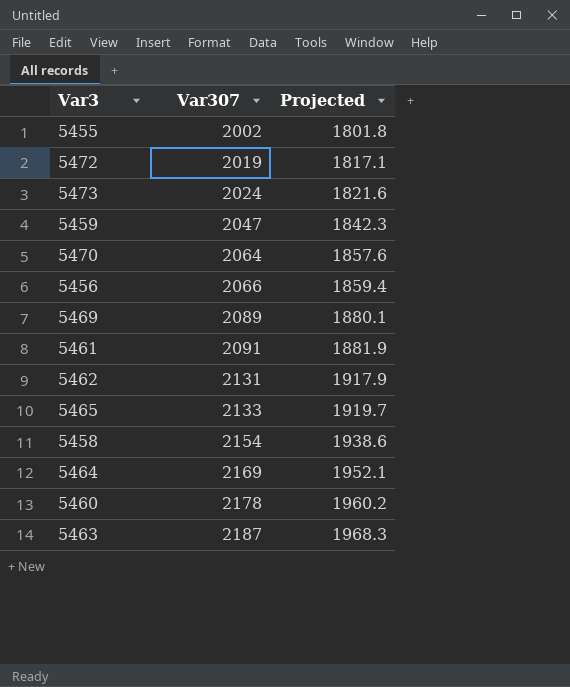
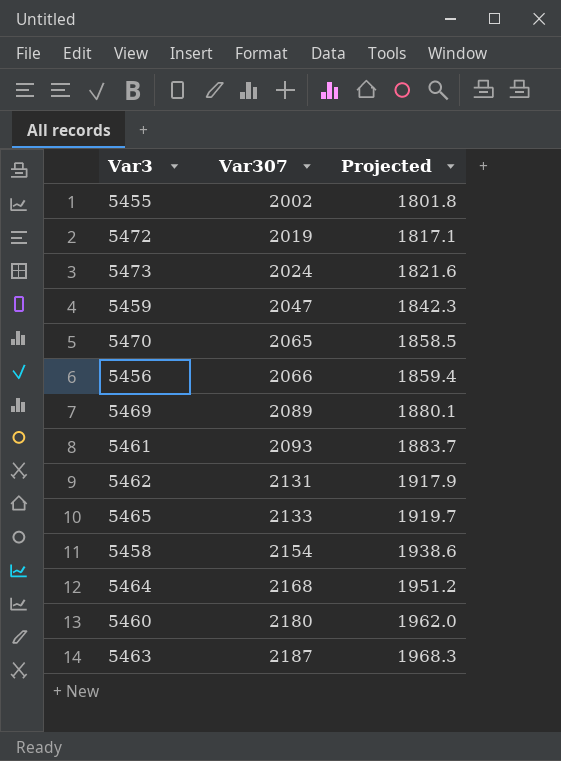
5470 | Var307: 2064 -> 2065
5470 | Projected: 1857.6 -> 1858.5
5461 | Var307: 2091 -> 2093
5461 | Projected: 1881.9 -> 1883.7
5464 | Var307: 2169 -> 2168
5464 | Projected: 1952.1 -> 1951.2
5460 | Var307: 2178 -> 2180
5460 | Projected: 1960.2 -> 1962.0

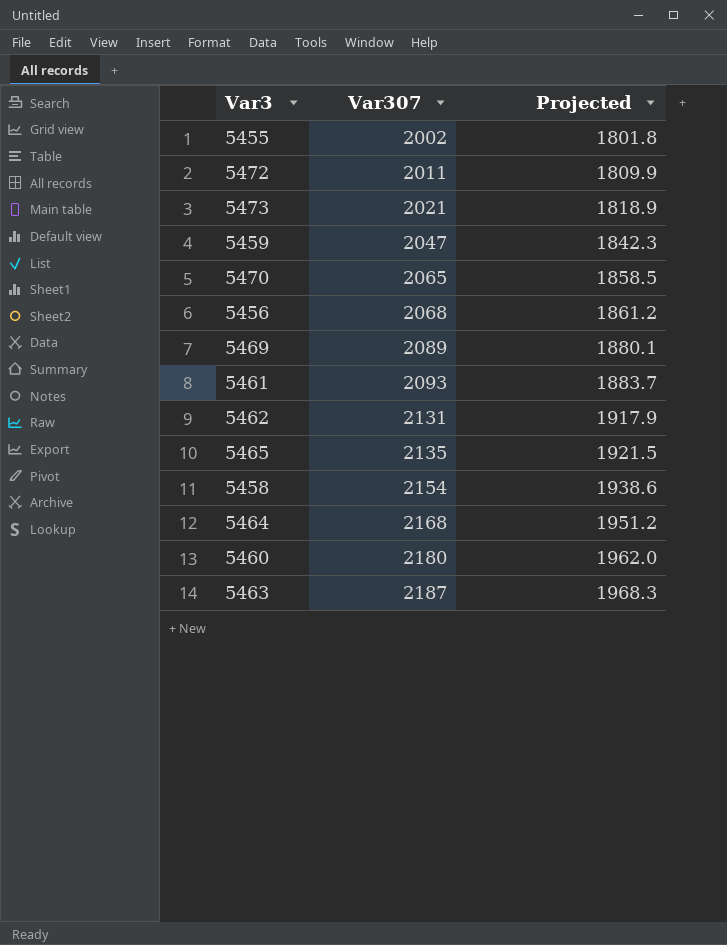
5472 | Var307: 2019 -> 2011
5472 | Projected: 1817.1 -> 1809.9
5473 | Var307: 2024 -> 2021
5473 | Projected: 1821.6 -> 1818.9
5456 | Var307: 2066 -> 2068
5456 | Projected: 1859.4 -> 1861.2
5465 | Var307: 2133 -> 2135
5465 | Projected: 1919.7 -> 1921.5

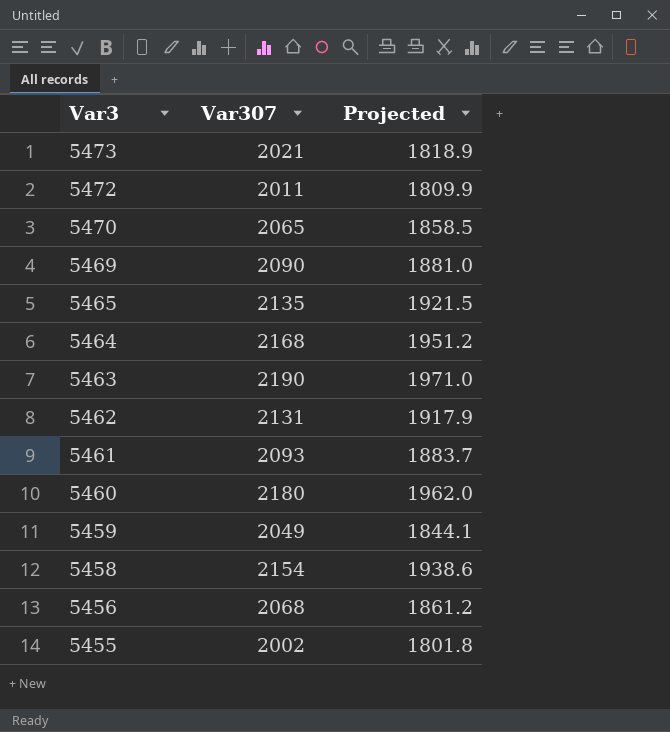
row order: Var307 ascending -> Var3 descending
5469 | Var307: 2089 -> 2090
5469 | Projected: 1880.1 -> 1881.0
5463 | Var307: 2187 -> 2190
5463 | Projected: 1968.3 -> 1971.0
5459 | Var307: 2047 -> 2049
5459 | Projected: 1842.3 -> 1844.1

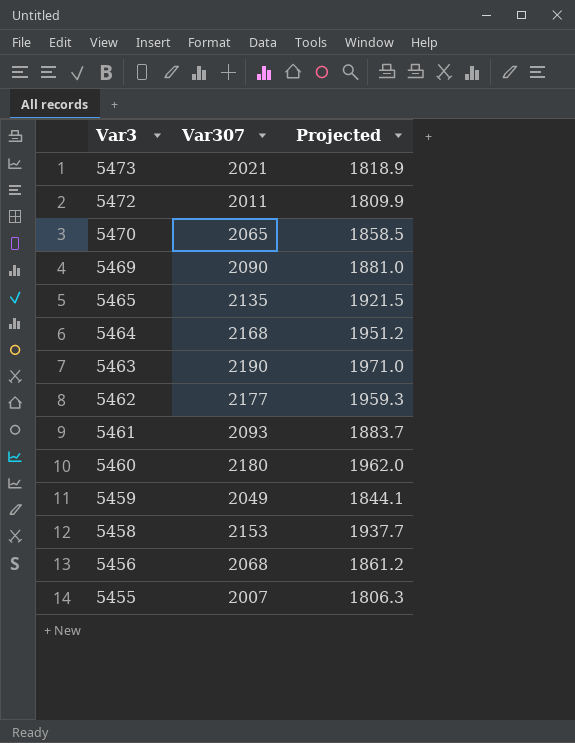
5462 | Var307: 2131 -> 2177
5462 | Projected: 1917.9 -> 1959.3
5458 | Var307: 2154 -> 2153
5458 | Projected: 1938.6 -> 1937.7
5455 | Var307: 2002 -> 2007
5455 | Projected: 1801.8 -> 1806.3

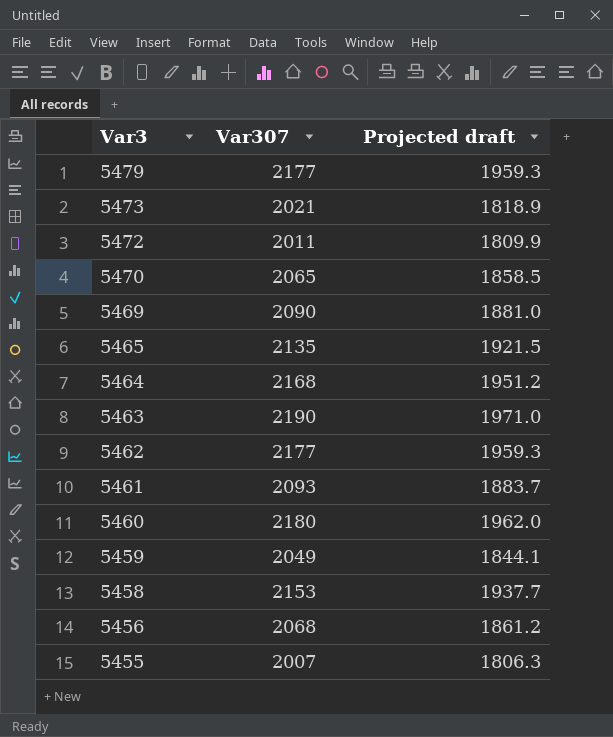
column name: Projected -> Projected draft
row 5479: none -> 2177 | 1959.3

